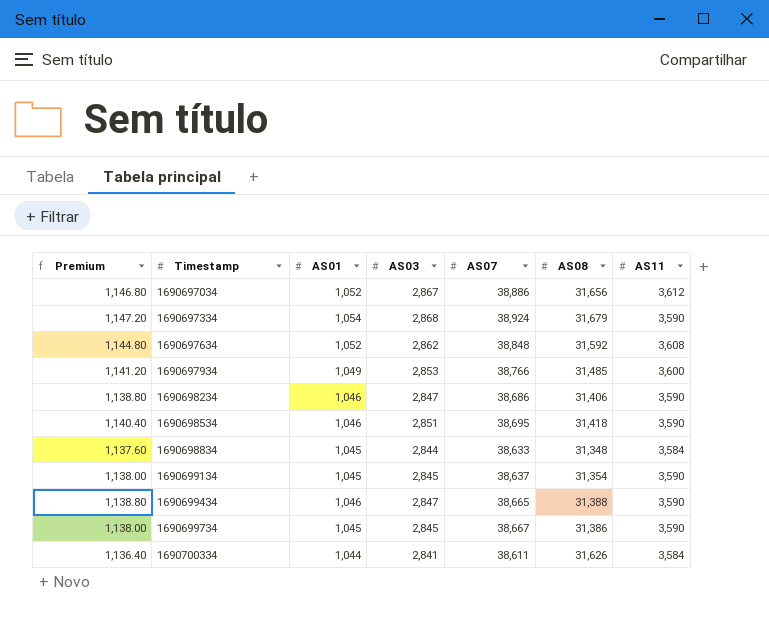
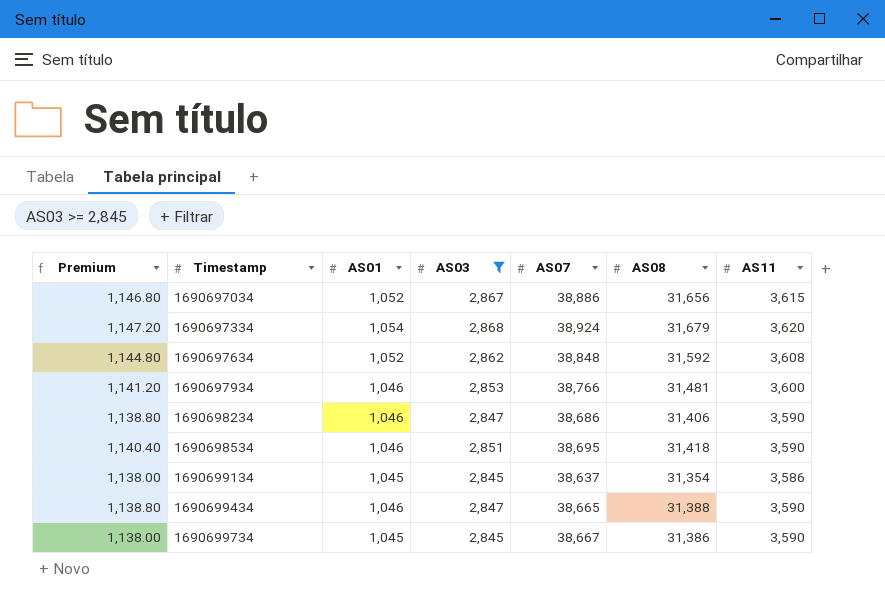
filter: none -> AS03 >= 2,845
1690697034 | AS11: 3,612 -> 3,615
1690697334 | AS11: 3,590 -> 3,620
1690697934 | AS01: 1,049 -> 1,046
1690697934 | AS08: 31,485 -> 31,481
1690699134 | AS11: 3,590 -> 3,586

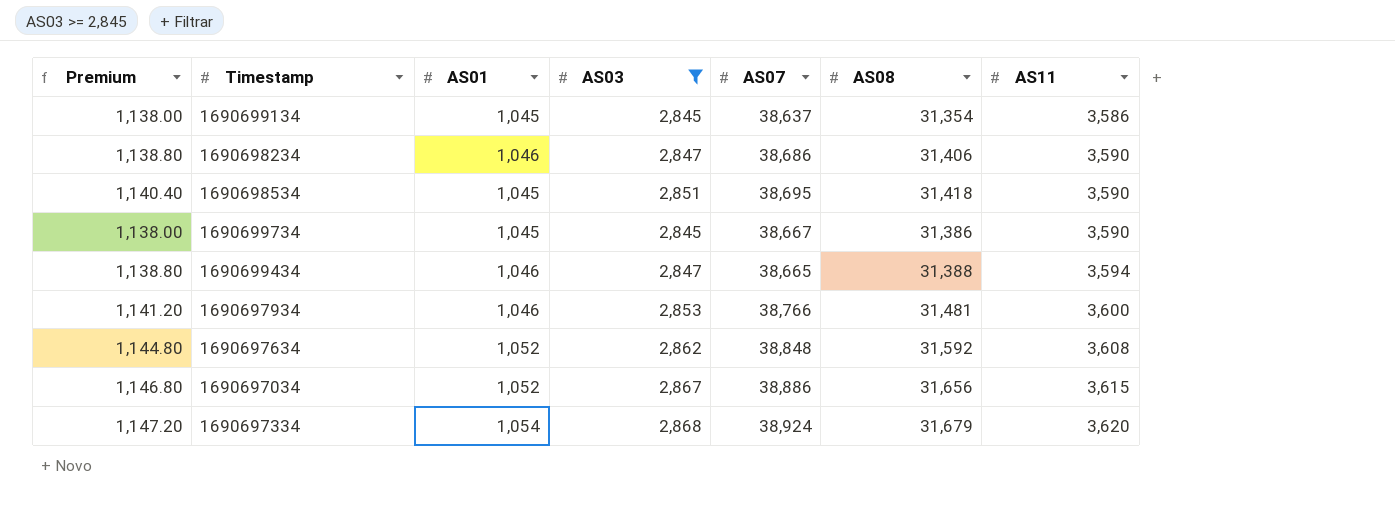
row order: Timestamp ascending -> AS11 ascending
1690698534 | AS01: 1,046 -> 1,045
1690699434 | AS11: 3,590 -> 3,594

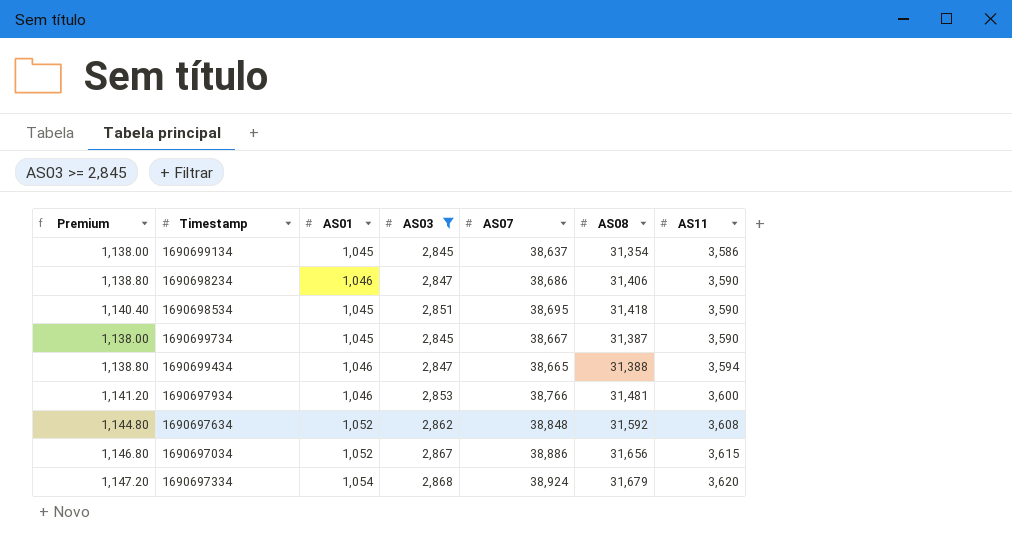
1690699734 | AS08: 31,386 -> 31,387

